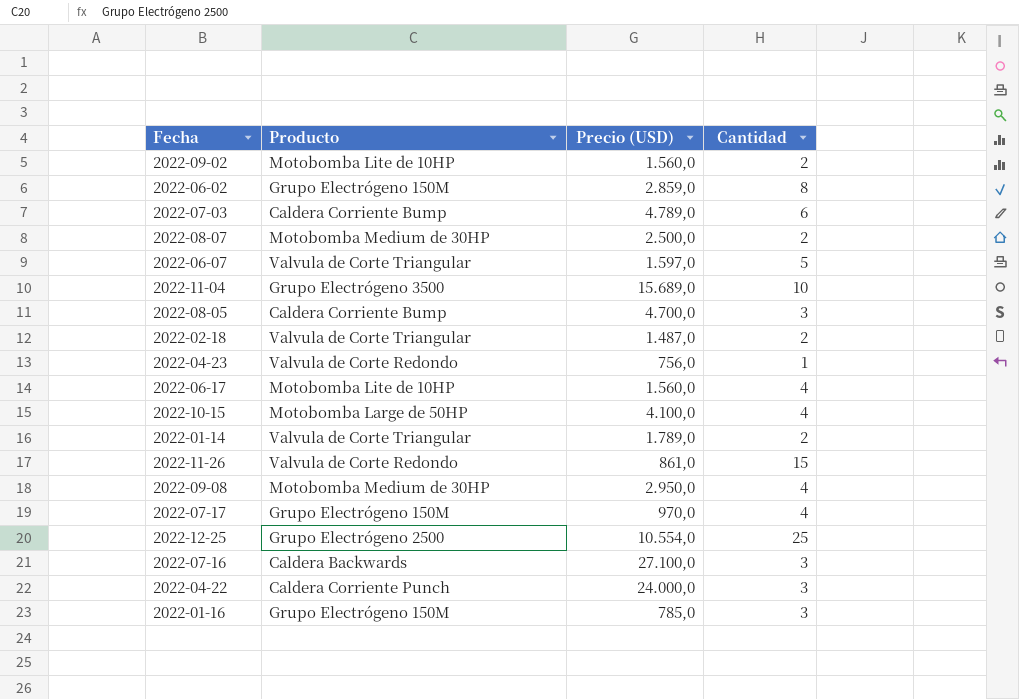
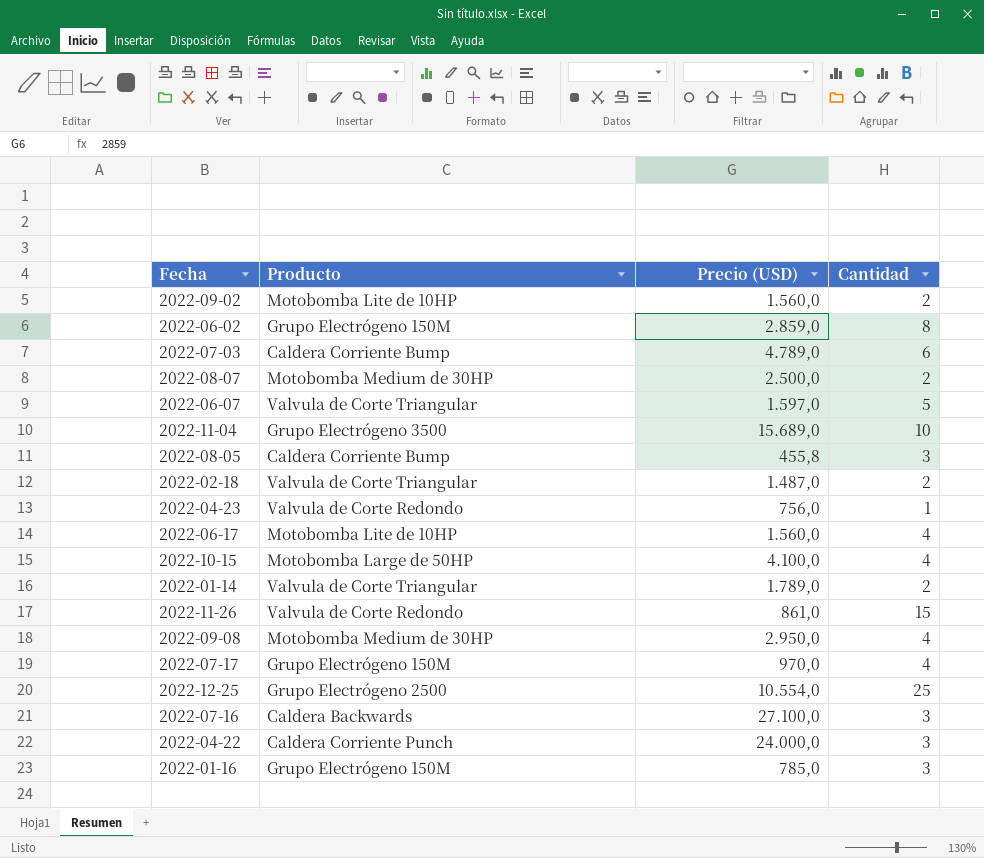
2022-08-05 | Precio (USD): 4.700,0 -> 455,8

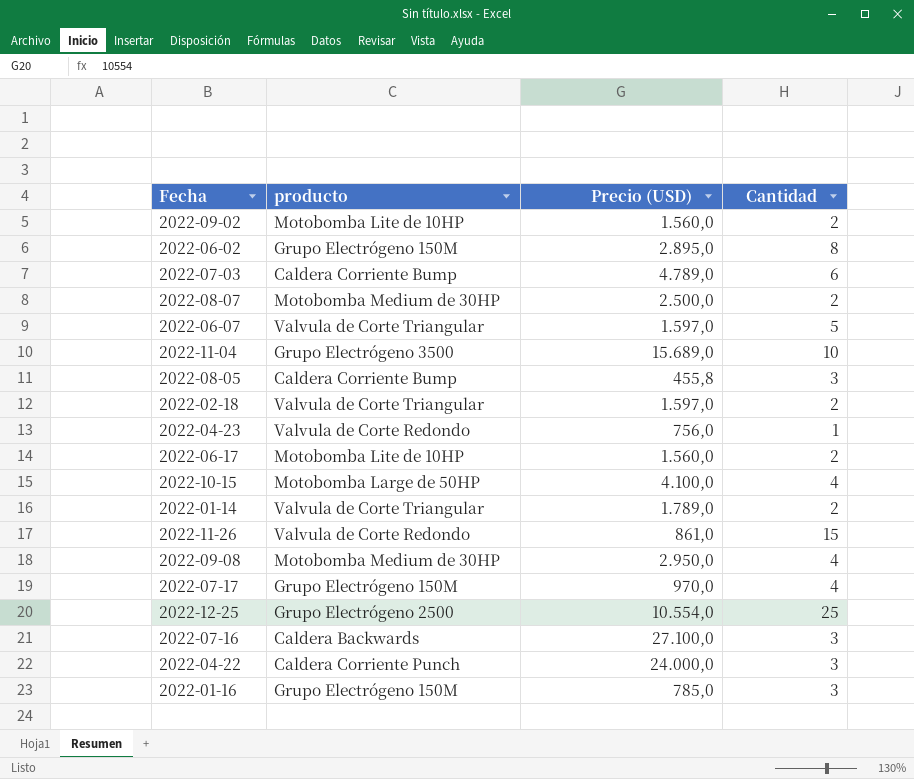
column name: Producto -> producto
2022-06-02 | Precio (USD): 2.859,0 -> 2.895,0
2022-02-18 | Precio (USD): 1.487,0 -> 1.597,0
2022-06-17 | Cantidad: 4 -> 2

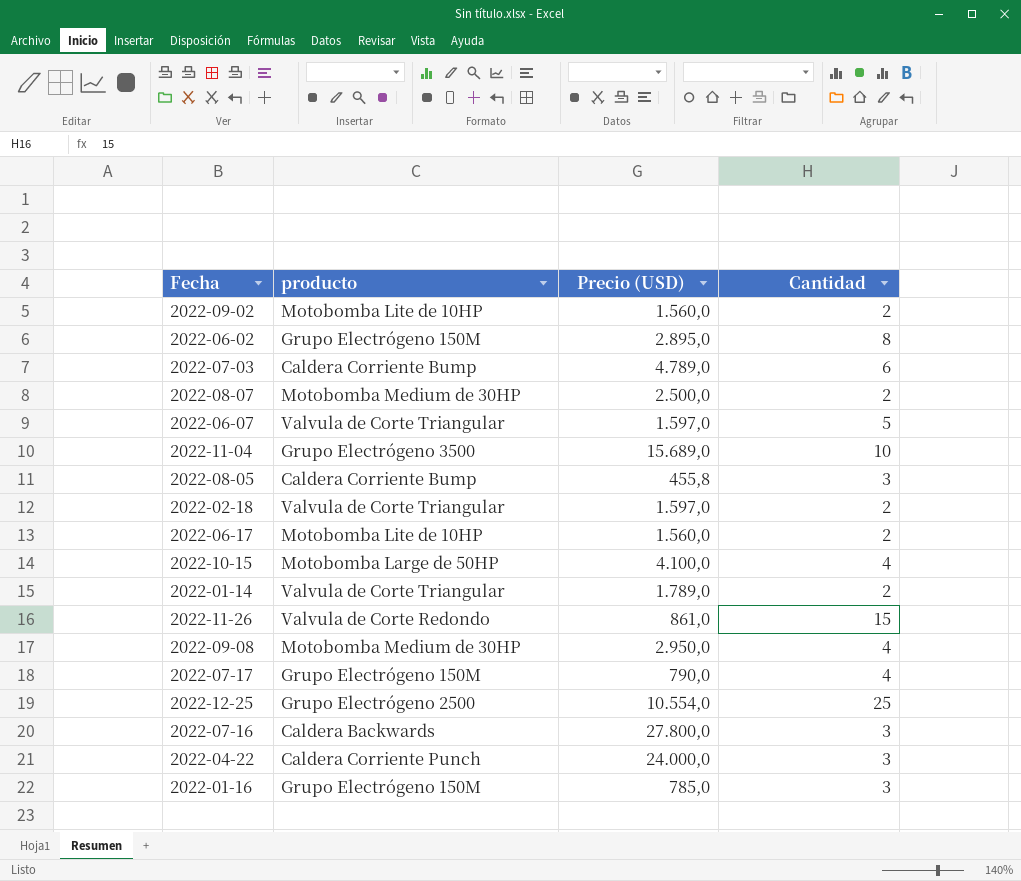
row 2022-04-23: Valvula de Corte Redondo | 756,0 | 1 -> none
2022-07-17 | Precio (USD): 970,0 -> 790,0
2022-07-16 | Precio (USD): 27.100,0 -> 27.800,0

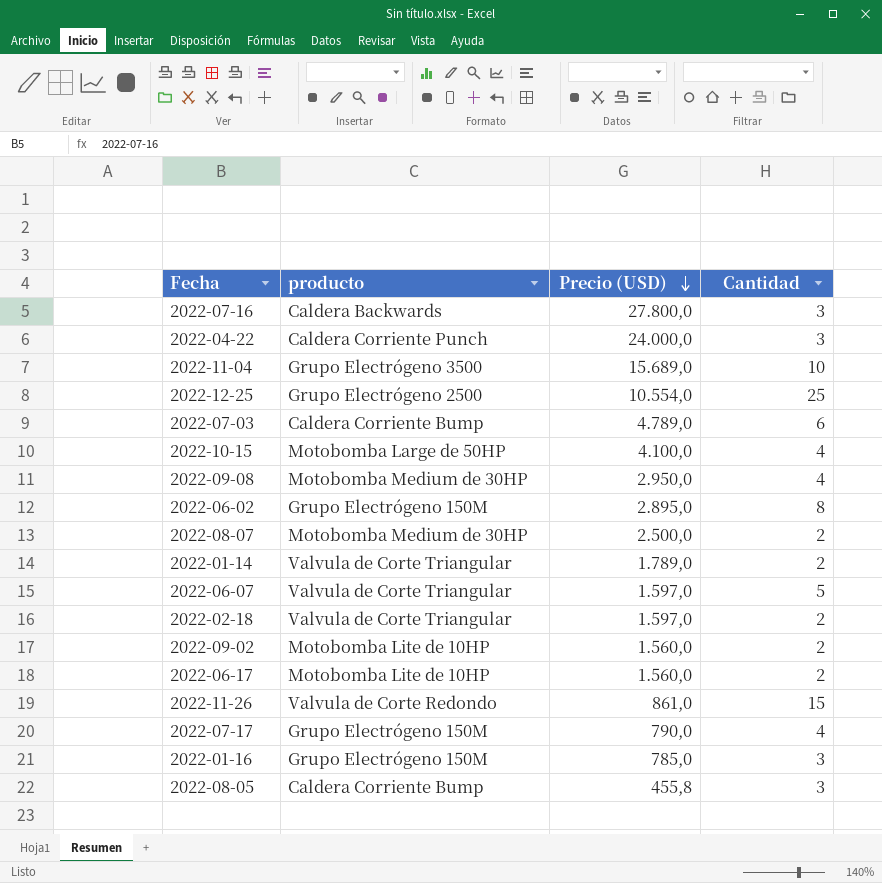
row order: none -> Precio (USD) descending

